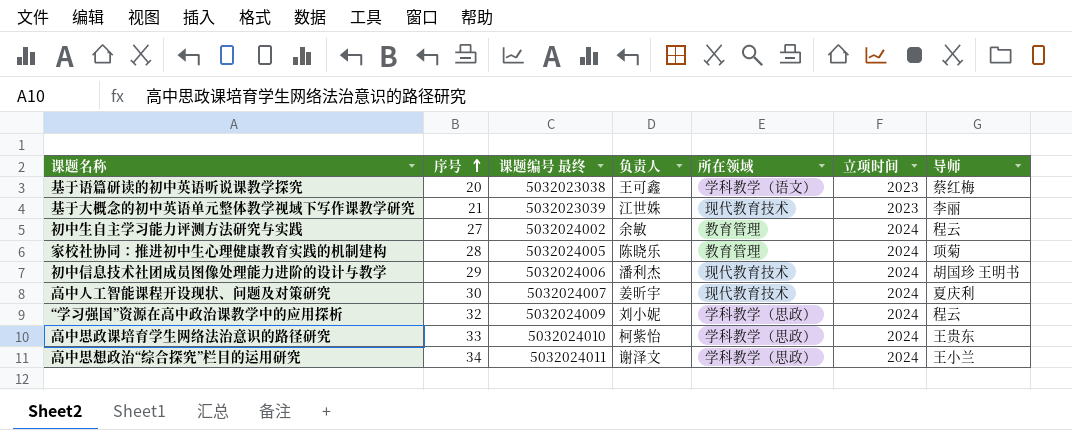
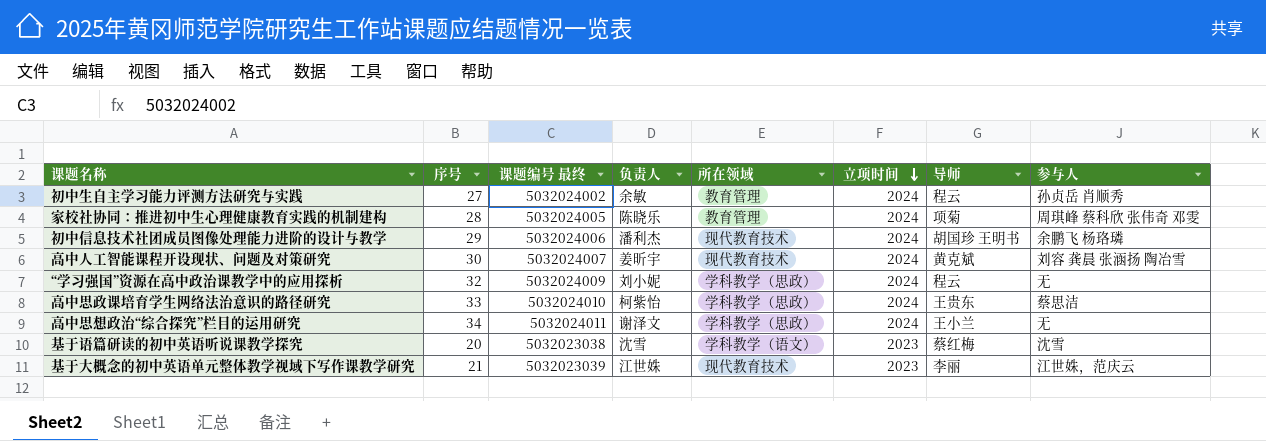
row order: 序号 ascending -> 立项时间 descending
column 参与人 | position: none -> 8
高中人工智能课程开设现状、问题及对策研究 | 导师: 夏庆利 -> 黄克斌
基于语篇研读的初中英语听说课教学探究 | 负责人: 王可鑫 -> 沈雪

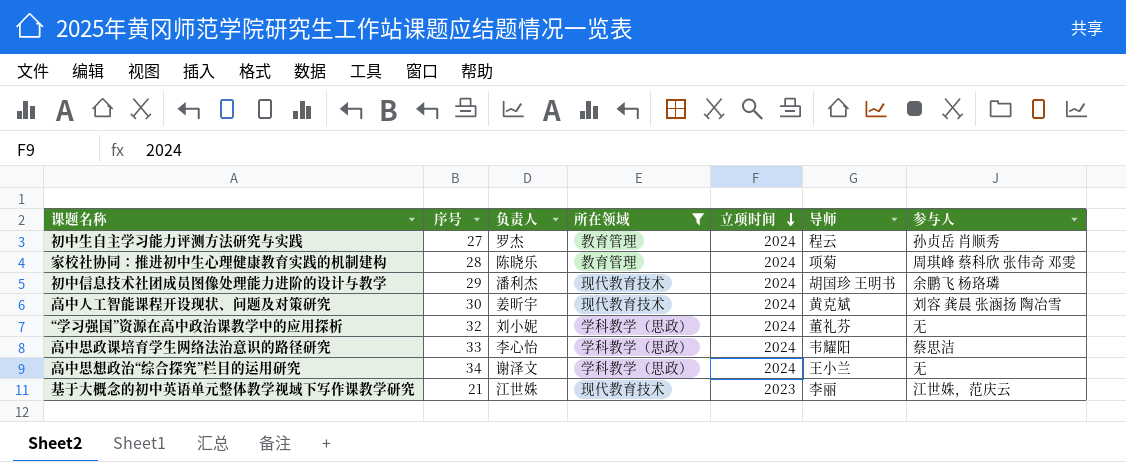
filter: none -> 所在领域 != 学科教学（语文）
column 课题编号 最终 | position: 3 -> none
初中生自主学习能力评测方法研究与实践 | 负责人: 余敏 -> 罗杰
“学习强国”资源在高中政治课教学中的应用探析 | 导师: 程云 -> 董礼芬
高中思政课培育学生网络法治意识的路径研究 | 负责人: 柯紫怡 -> 李心怡
高中思政课培育学生网络法治意识的路径研究 | 导师: 王贵东 -> 韦耀阳

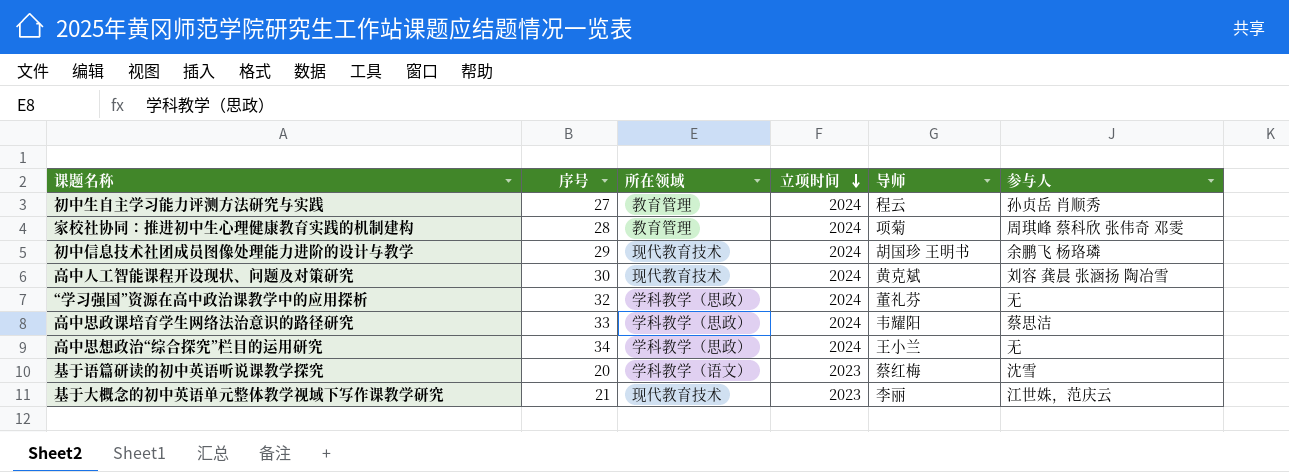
filter: 所在领域 != 学科教学（语文） -> none
column 负责人 | position: 3 -> none

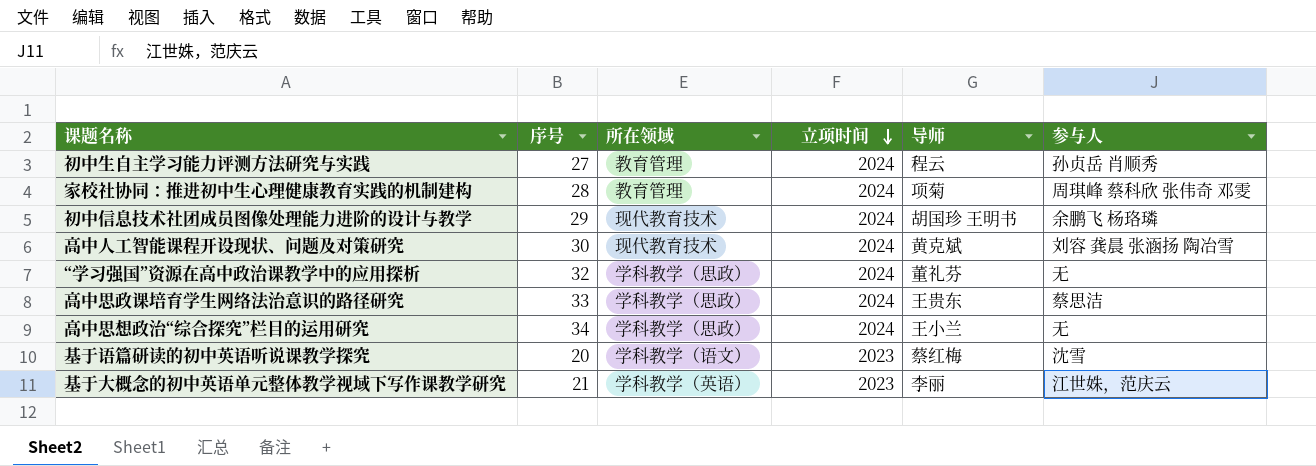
高中思政课培育学生网络法治意识的路径研究 | 导师: 韦耀阳 -> 王贵东
基于大概念的初中英语单元整体教学视域下写作课教学研究 | 所在领域: 现代教育技术 -> 学科教学（英语）

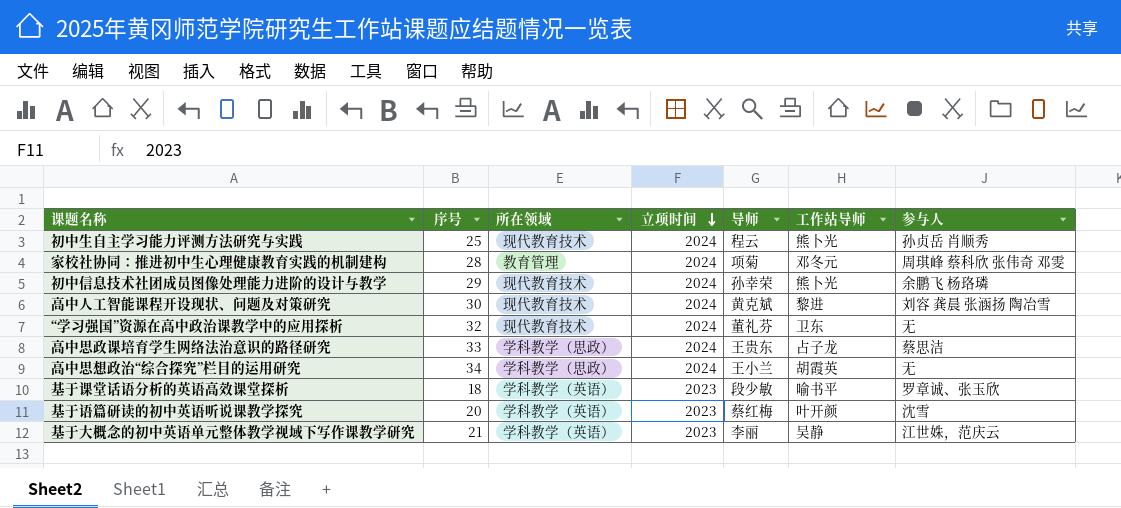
column 工作站导师 | position: none -> 6
初中生自主学习能力评测方法研究与实践 | 序号: 27 -> 25
初中生自主学习能力评测方法研究与实践 | 所在领域: 教育管理 -> 现代教育技术
初中信息技术社团成员图像处理能力进阶的设计与教学 | 导师: 胡国珍 王明书 -> 孙幸荣
“学习强国”资源在高中政治课教学中的应用探析 | 所在领域: 学科教学（思政） -> 现代教育技术
row 基于课堂话语分析的英语高效课堂探析: none -> 18 | 学科教学（英语） | 2023 | 段少敏 | 喻书平 | 罗章诚、张玉欣
基于语篇研读的初中英语听说课教学探究 | 所在领域: 学科教学（语文） -> 学科教学（英语）

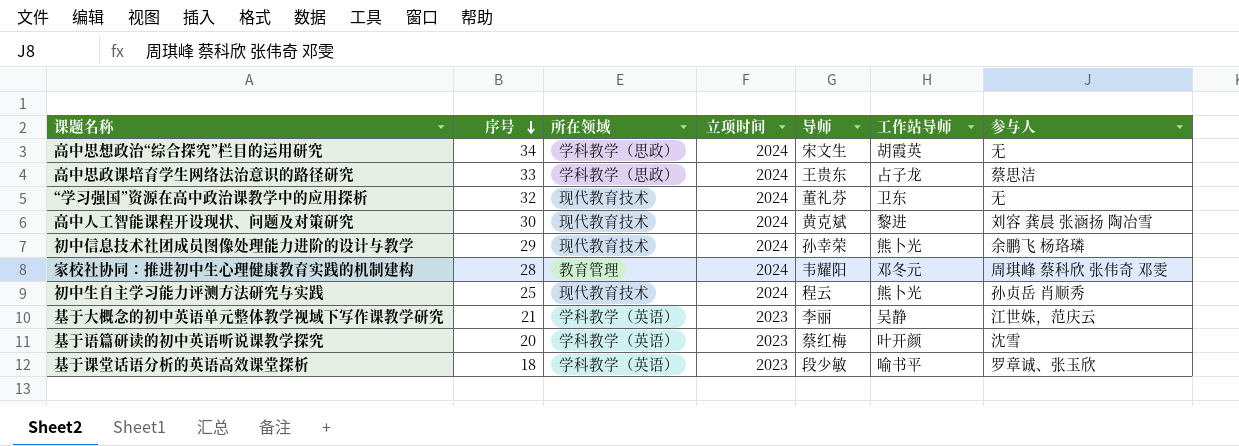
row order: 立项时间 descending -> 序号 descending
高中思想政治“综合探究”栏目的运用研究 | 导师: 王小兰 -> 宋文生
家校社协同：推进初中生心理健康教育实践的机制建构 | 导师: 项菊 -> 韦耀阳

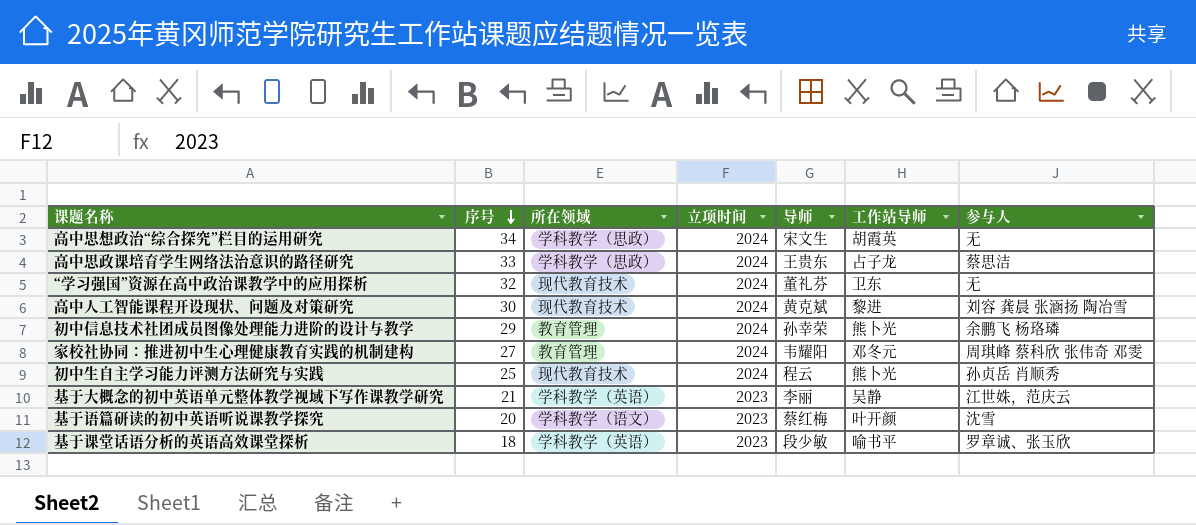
初中信息技术社团成员图像处理能力进阶的设计与教学 | 所在领域: 现代教育技术 -> 教育管理
家校社协同：推进初中生心理健康教育实践的机制建构 | 序号: 28 -> 27
基于语篇研读的初中英语听说课教学探究 | 所在领域: 学科教学（英语） -> 学科教学（语文）

